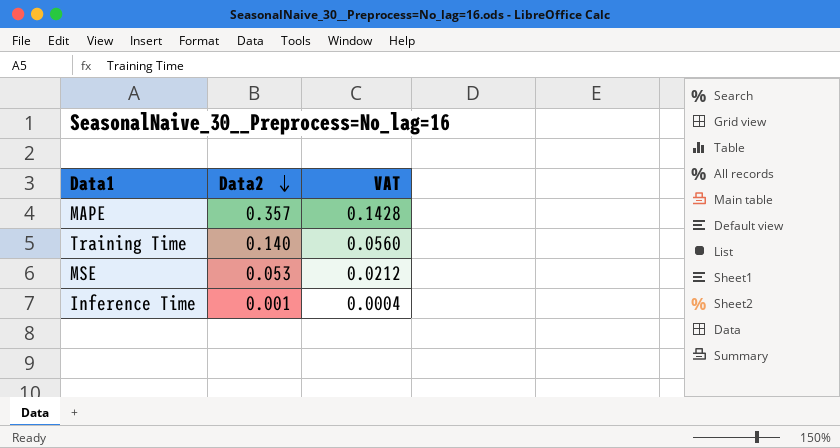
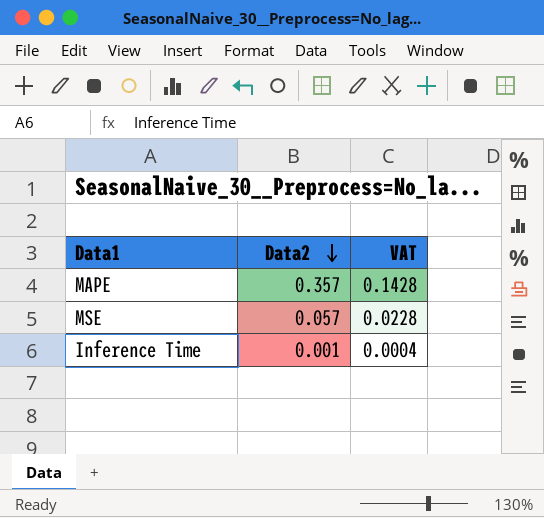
row Training Time: 0.140 | 0.0560 -> none
MSE | Data2: 0.053 -> 0.057
MSE | VAT: 0.0212 -> 0.0228

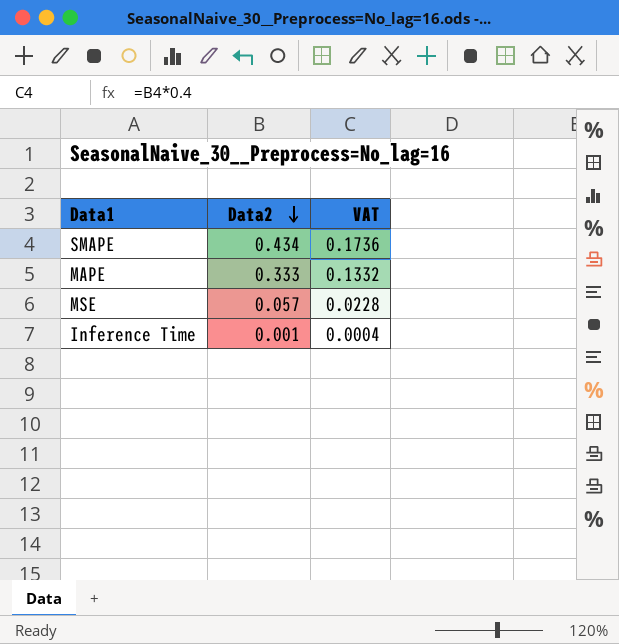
row SMAPE: none -> 0.434 | 0.1736
MAPE | Data2: 0.357 -> 0.333
MAPE | VAT: 0.1428 -> 0.1332

